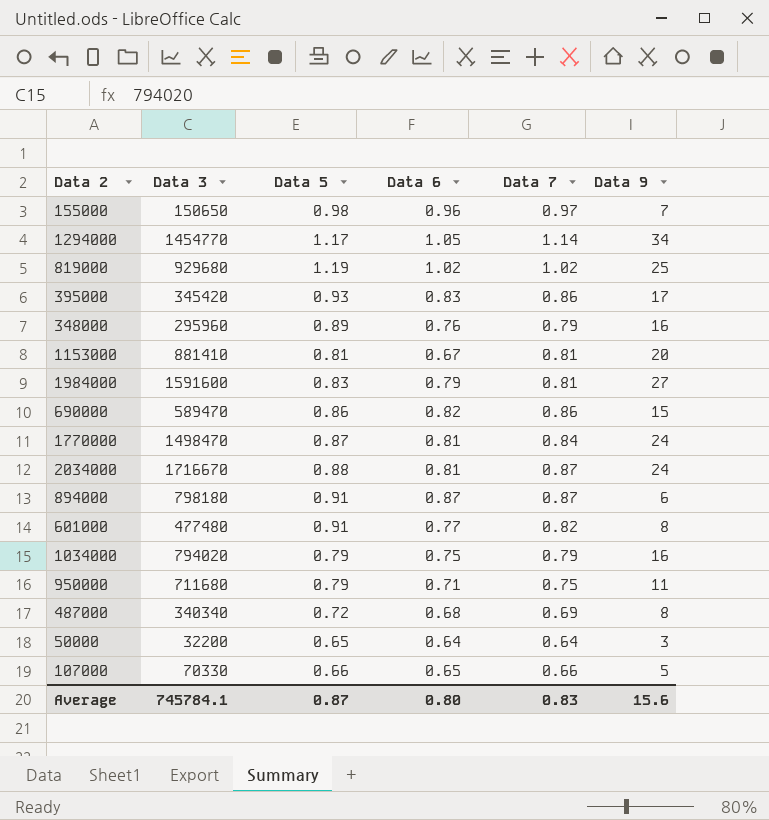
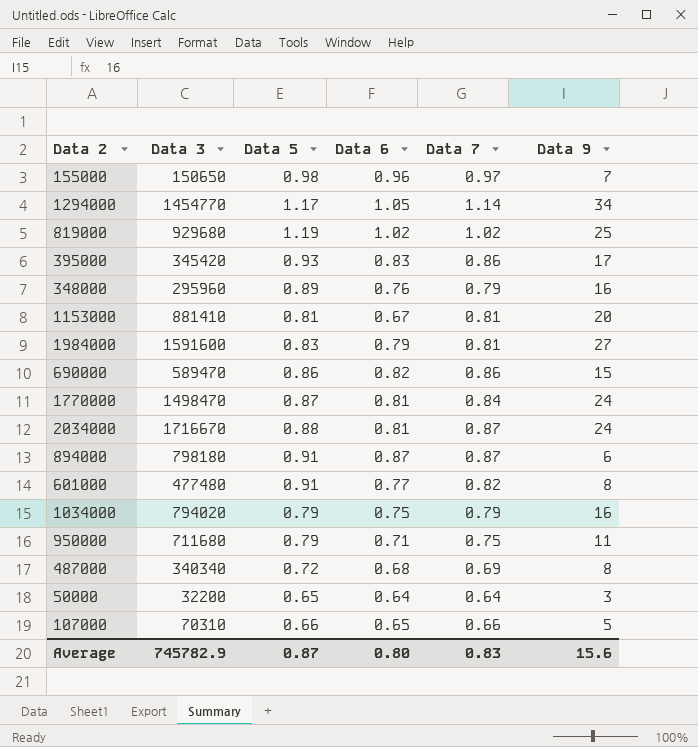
107000 | Data 3: 70330 -> 70310
Average | Data 3: 745784.1 -> 745782.9

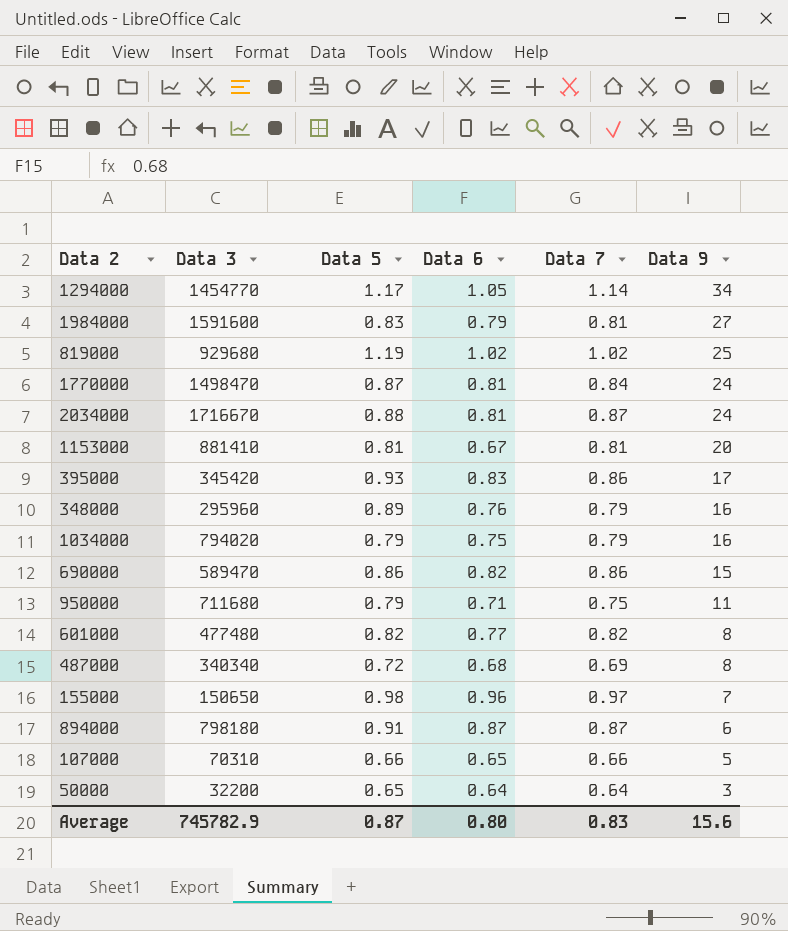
row order: none -> Data 9 descending
601000 | Data 5: 0.91 -> 0.82

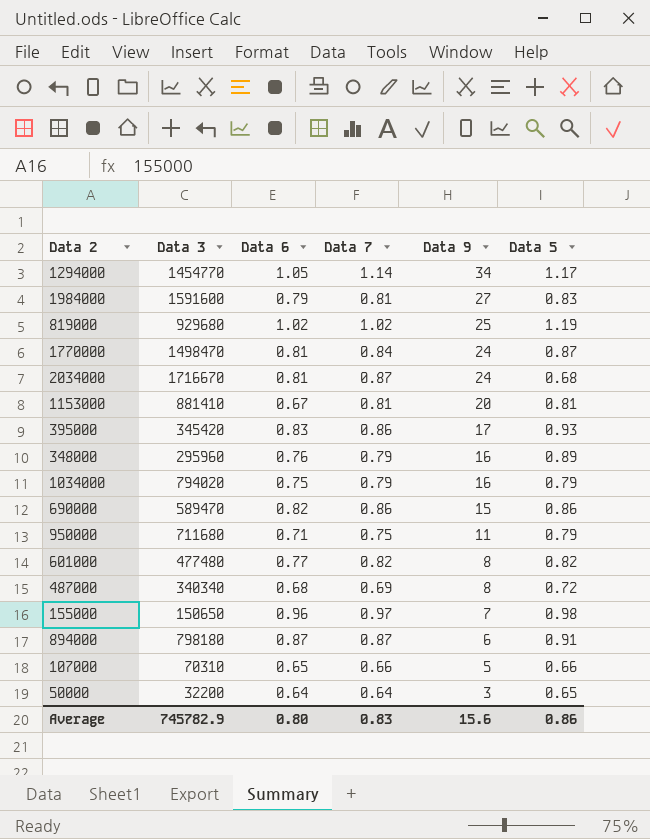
column Data 5 | position: 3 -> 6
2034000 | Data 5: 0.88 -> 0.68
Average | Data 5: 0.87 -> 0.86

